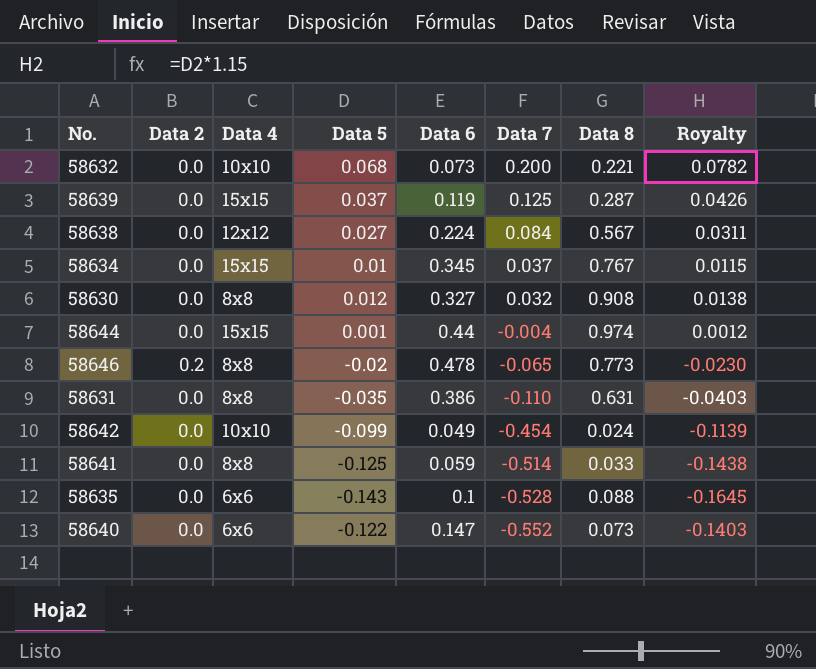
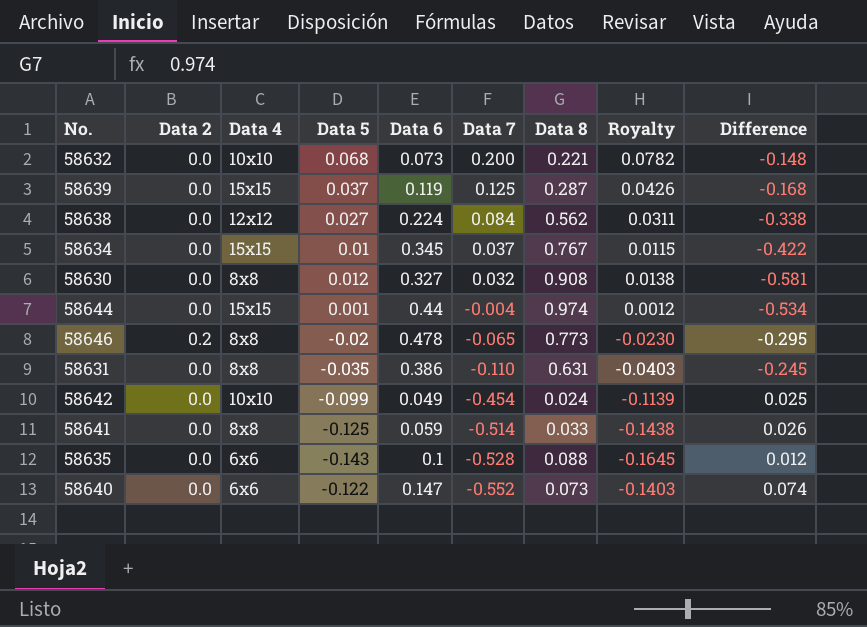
column Difference | formula: none -> [Data 6] - [Data 8]
58638 | Data 8: 0.567 -> 0.562

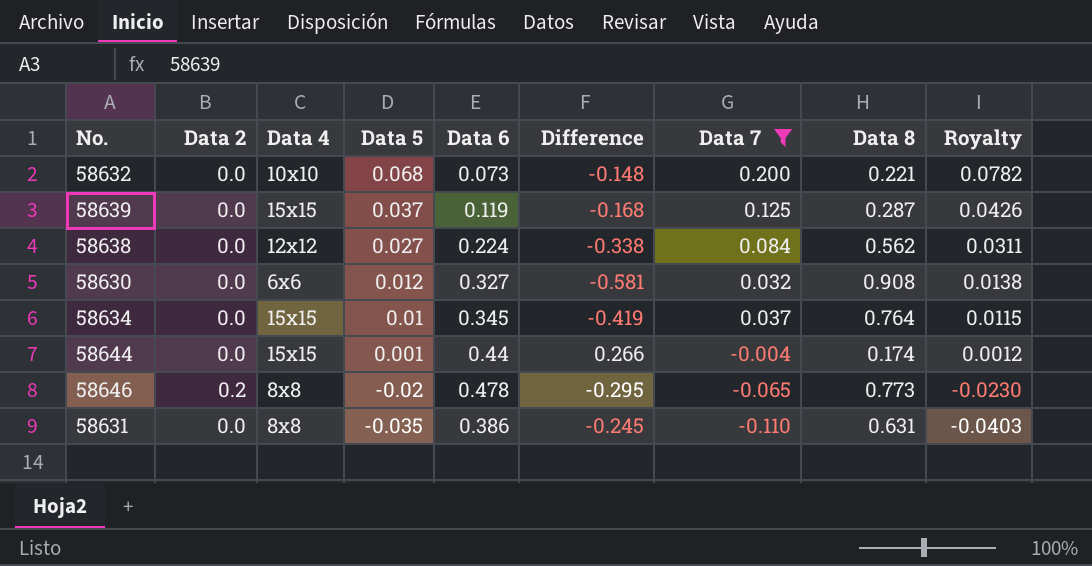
filter: none -> Data 7 >= -0.110
row order: Data 7 descending -> Data 5 descending
column Difference | position: 9 -> 6
58630 | Data 4: 8x8 -> 6x6
58634 | Difference: -0.422 -> -0.419
58634 | Data 8: 0.767 -> 0.764
58644 | Difference: -0.534 -> 0.266
58644 | Data 8: 0.974 -> 0.174

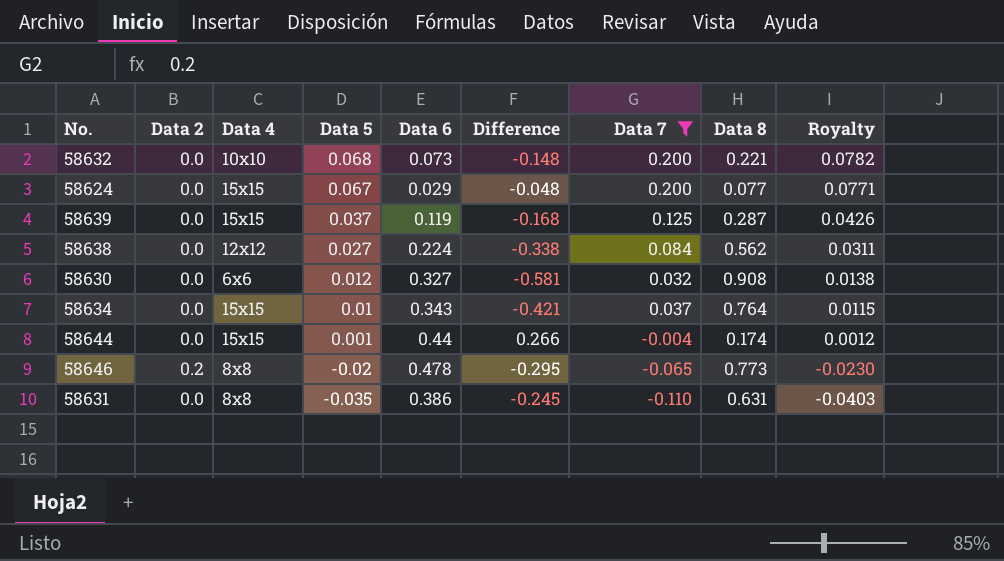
row 58624: none -> 0.0 | 15x15 | 0.067 | 0.029 | -0.048 | 0.200 | 0.077 | 0.0771
58634 | Data 6: 0.345 -> 0.343
58634 | Difference: -0.419 -> -0.421

